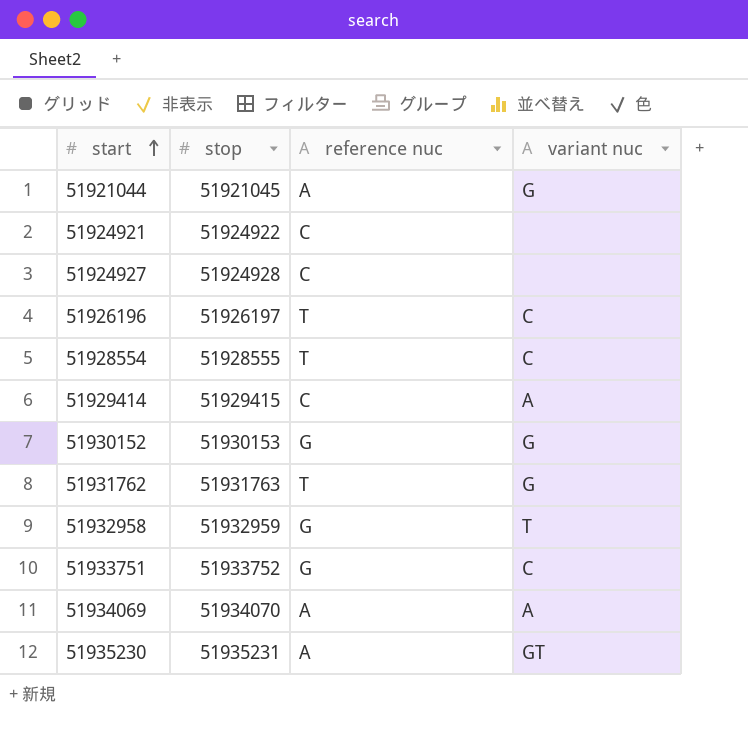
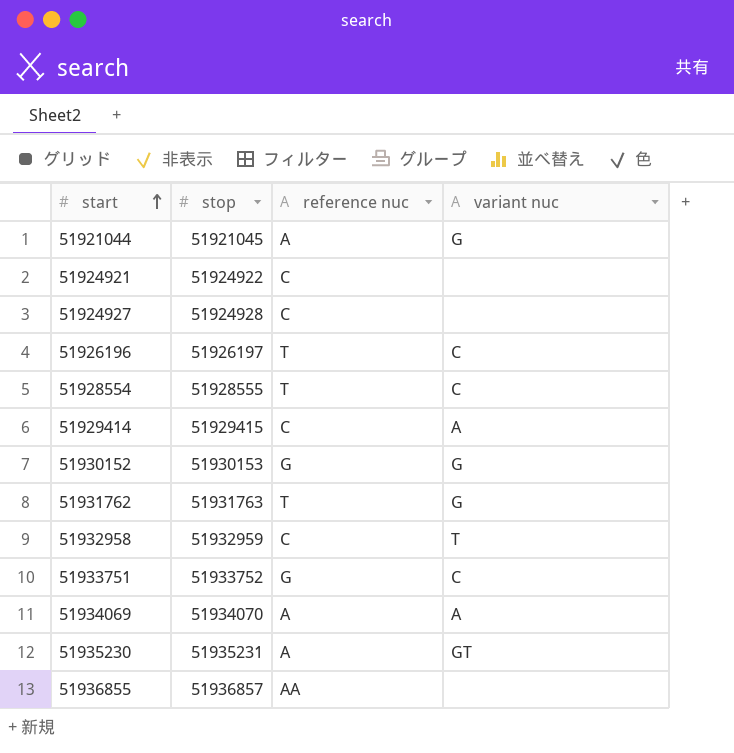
51932958 | reference nuc: G -> C
row 51936855: none -> 51936857 | AA | none

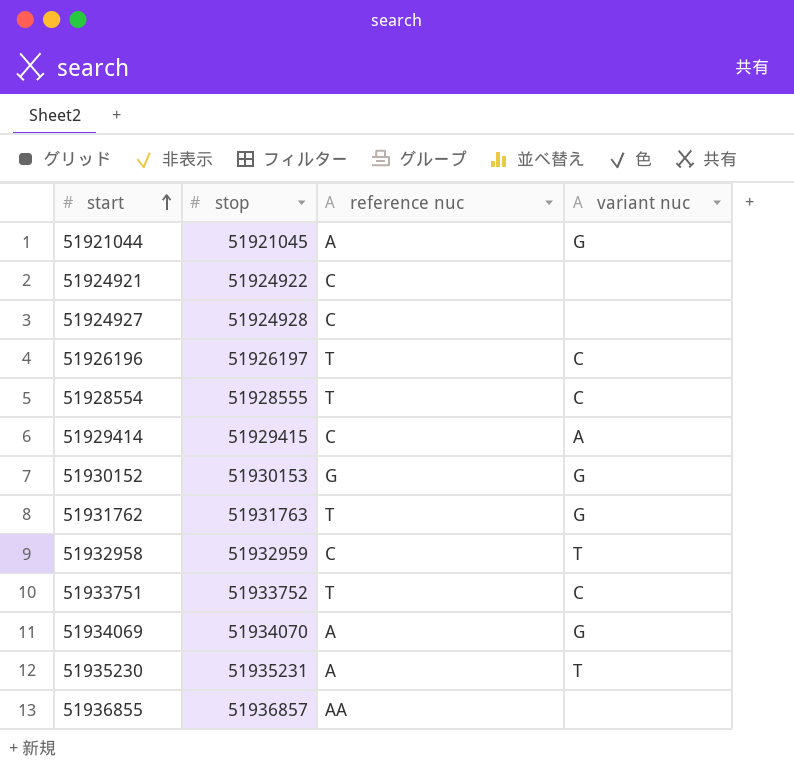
51933751 | reference nuc: G -> T
51934069 | variant nuc: A -> G
51935230 | variant nuc: GT -> T

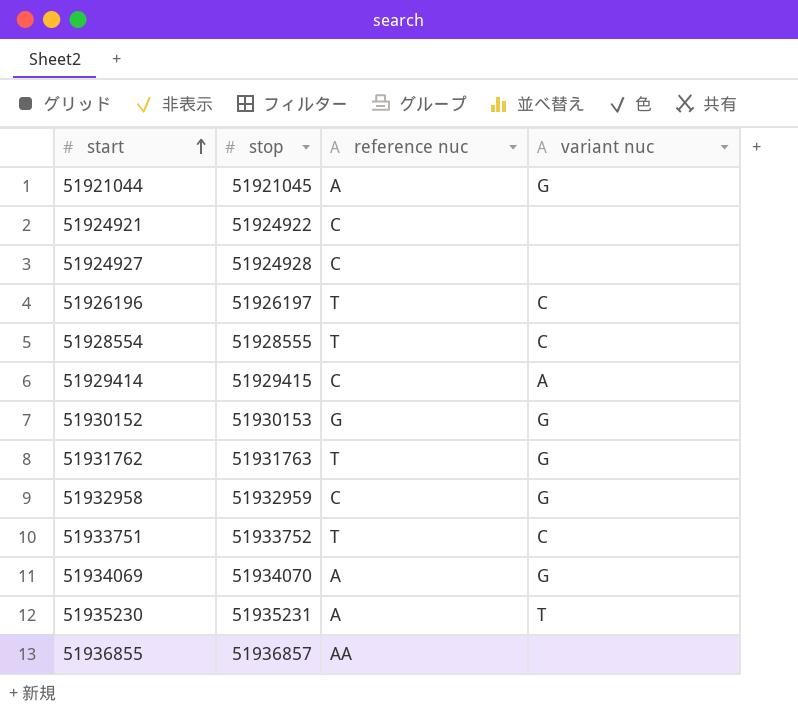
51932958 | variant nuc: T -> G

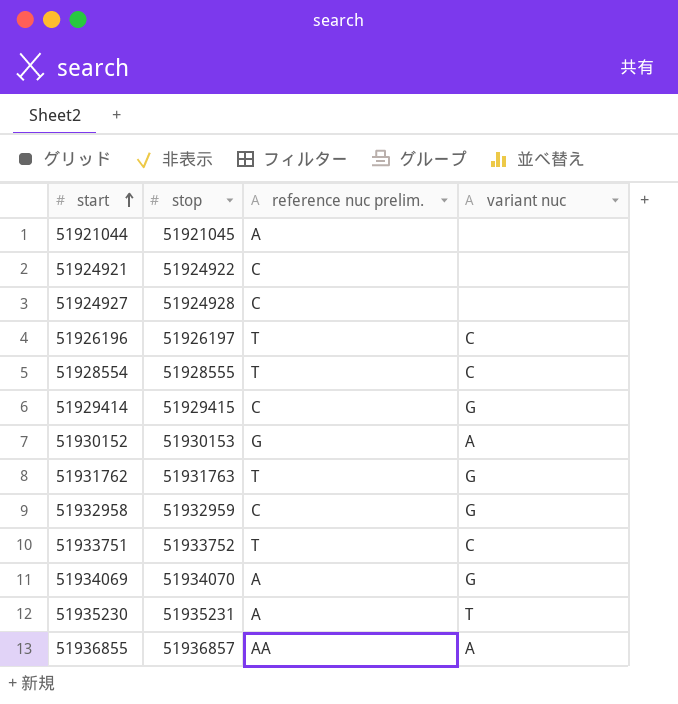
column name: reference nuc -> reference nuc prelim.
51921044 | variant nuc: G -> none
51929414 | variant nuc: A -> G
51930152 | variant nuc: G -> A
51936855 | variant nuc: none -> A

